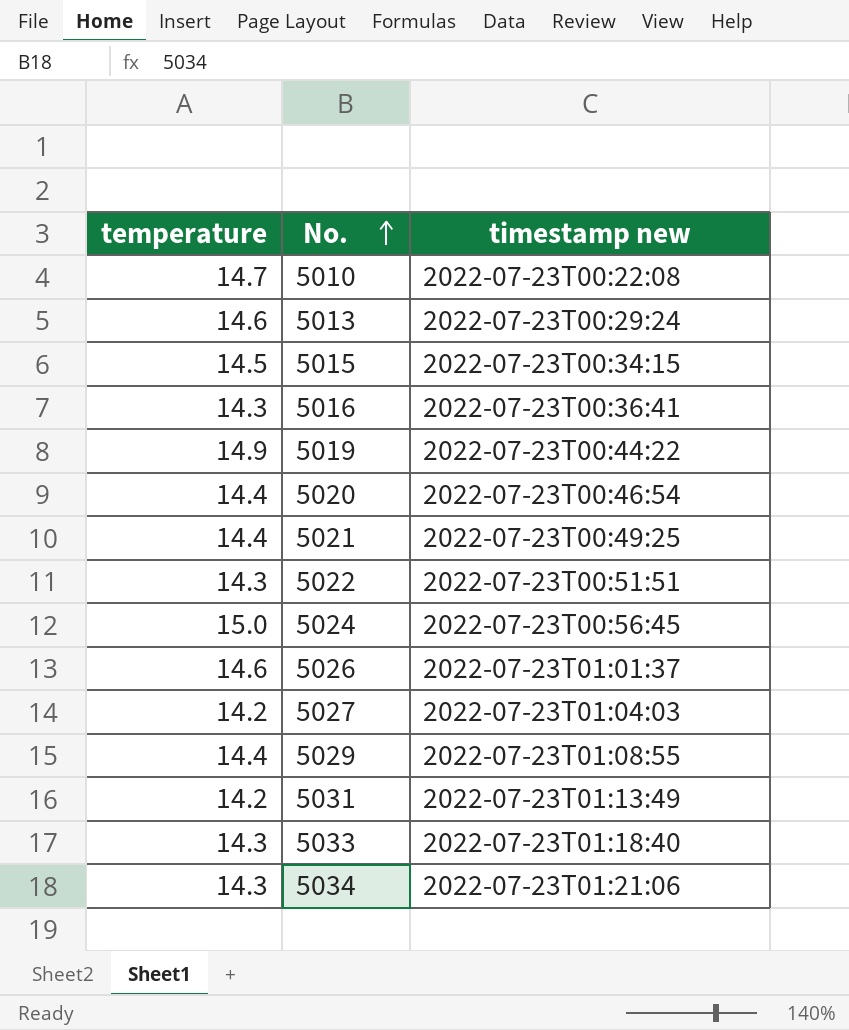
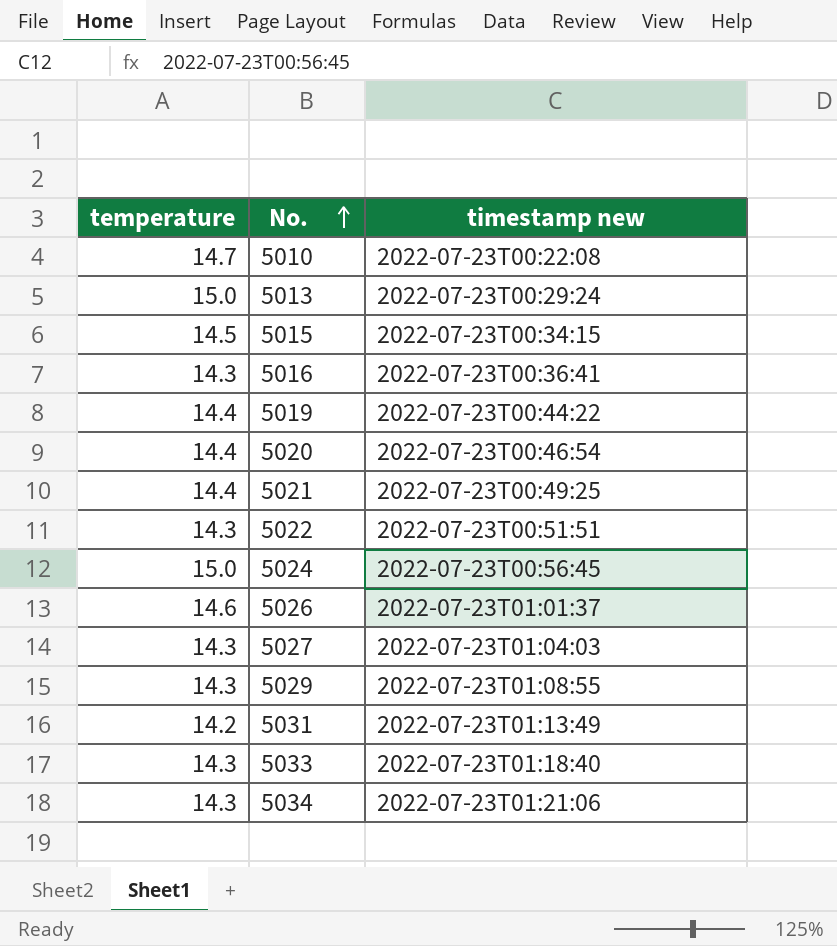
5013 | temperature: 14.6 -> 15.0
5019 | temperature: 14.9 -> 14.4
5027 | temperature: 14.2 -> 14.3
5029 | temperature: 14.4 -> 14.3

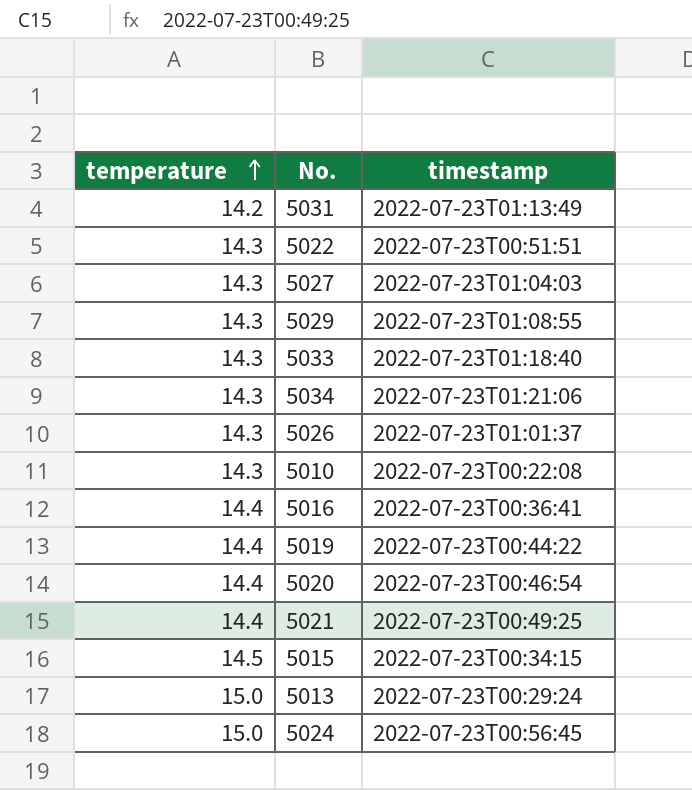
row order: No. ascending -> temperature ascending
column name: timestamp new -> timestamp
5026 | temperature: 14.6 -> 14.3
5010 | temperature: 14.7 -> 14.3
5016 | temperature: 14.3 -> 14.4

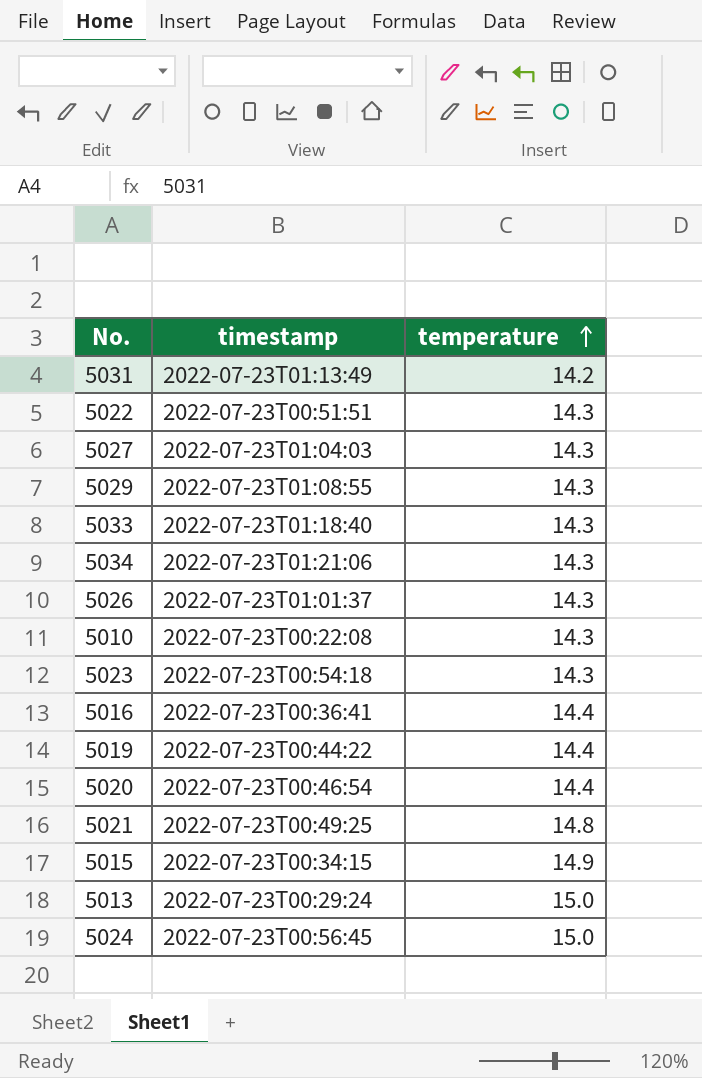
column temperature | position: 1 -> 3
row 5023: none -> 2022-07-23T00:54:18 | 14.3
5021 | temperature: 14.4 -> 14.8
5015 | temperature: 14.5 -> 14.9

